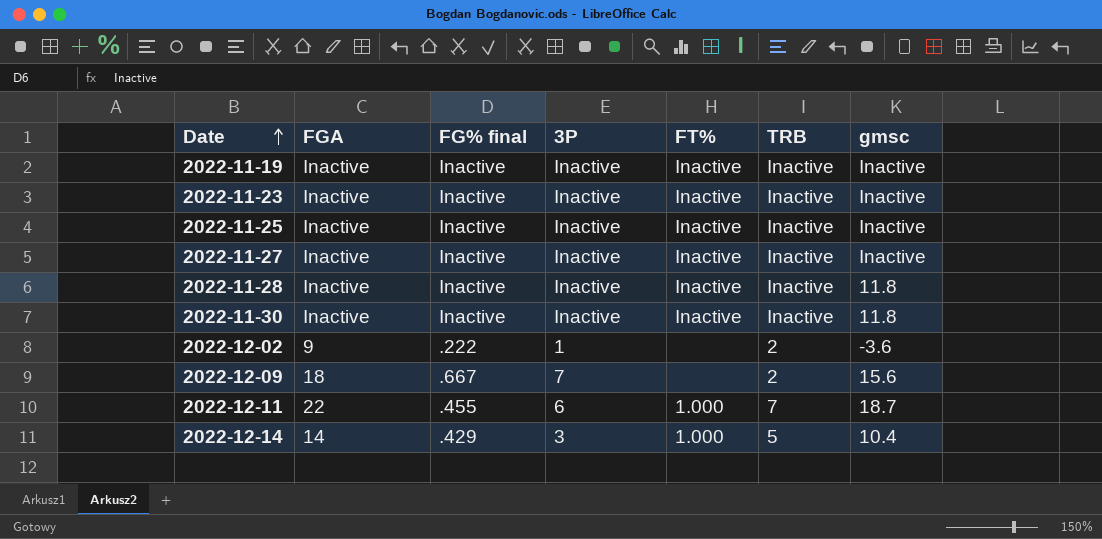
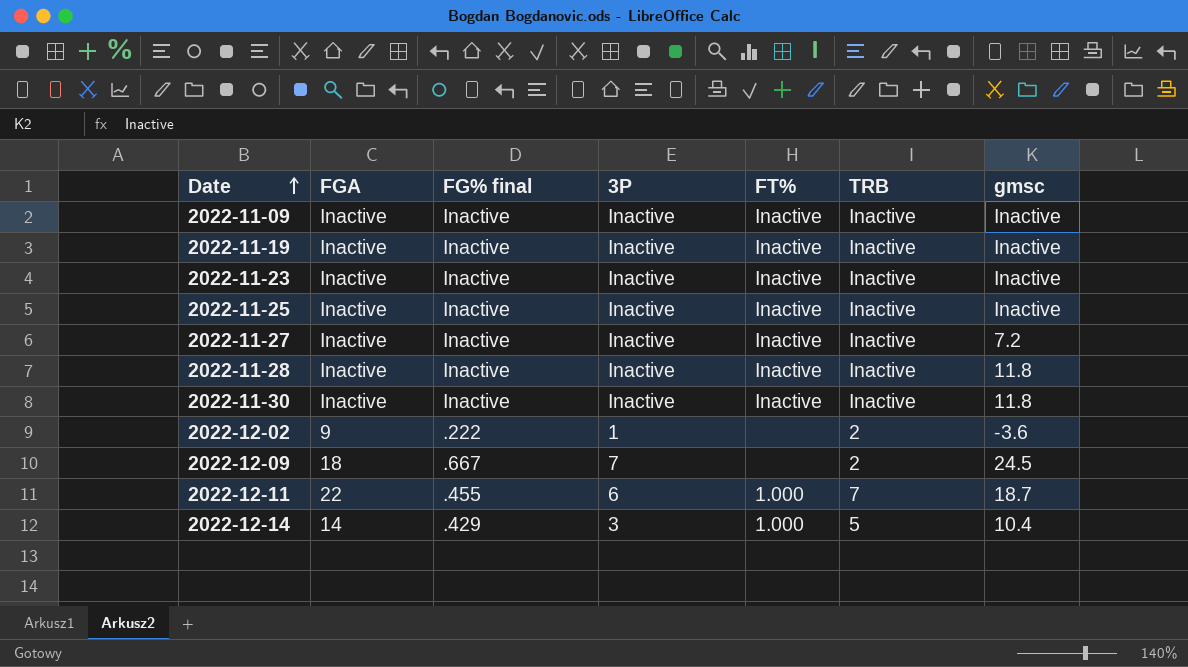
row 2022-11-09: none -> Inactive | Inactive | Inactive | Inactive | Inactive | Inactive
2022-11-27 | gmsc: Inactive -> 7.2
2022-12-09 | gmsc: 15.6 -> 24.5

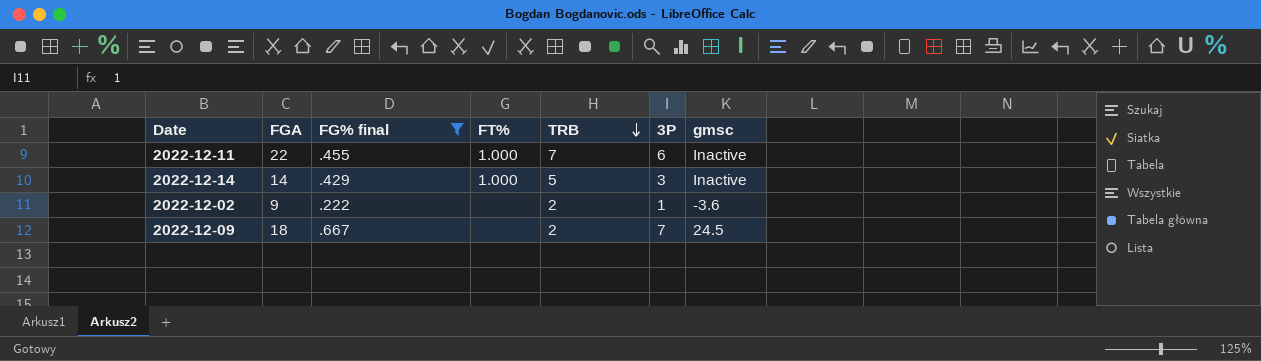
filter: none -> FG% final != Inactive
row order: Date ascending -> TRB descending
column 3P | position: 4 -> 6
2022-12-11 | gmsc: 18.7 -> Inactive
2022-12-14 | gmsc: 10.4 -> Inactive

